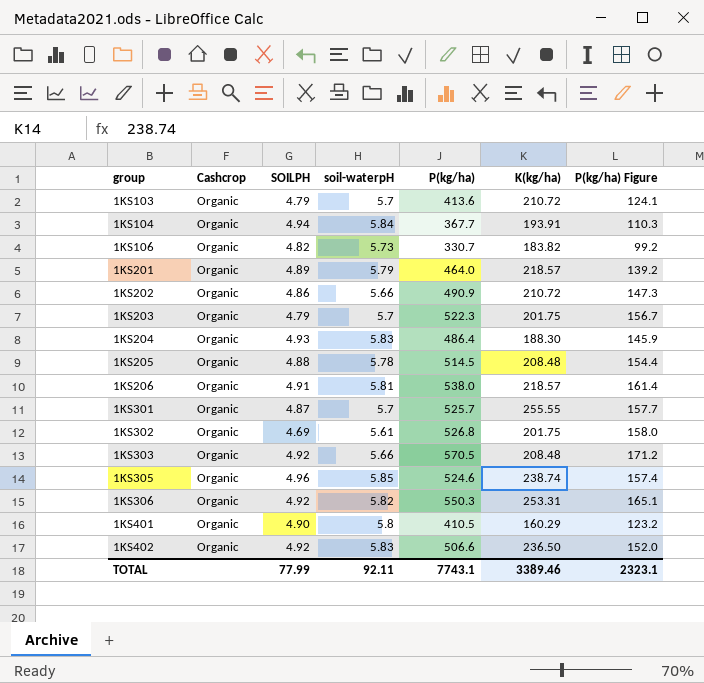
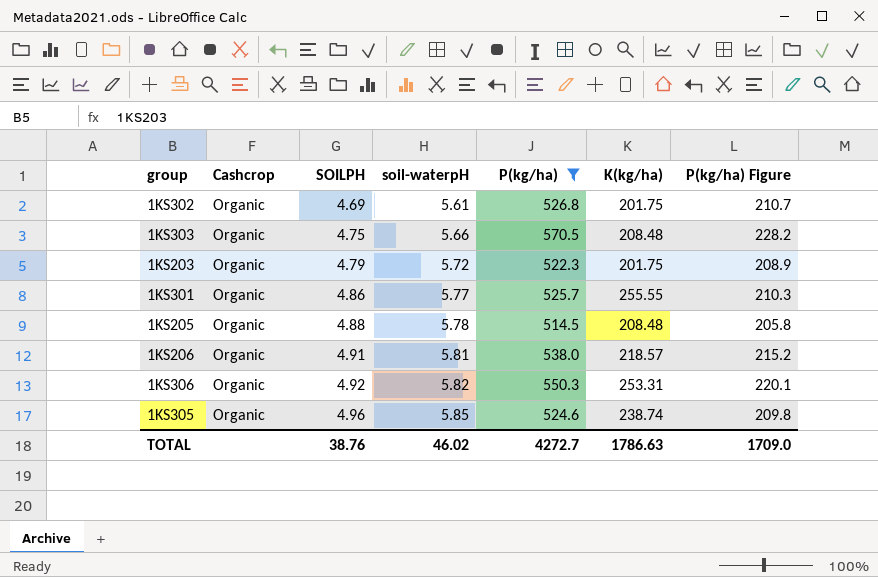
filter: none -> P(kg/ha) >= 514.5
row order: group ascending -> SOILPH ascending
column P(kg/ha) Figure | formula: [P(kg/ha)] * 0.3 -> [P(kg/ha)] * 0.4
1KS303 | SOILPH: 4.92 -> 4.75
1KS203 | soil-waterpH: 5.7 -> 5.72
1KS301 | SOILPH: 4.87 -> 4.86
1KS301 | soil-waterpH: 5.7 -> 5.77
TOTAL | SOILPH: 77.99 -> 38.76
TOTAL | soil-waterpH: 92.11 -> 46.02
TOTAL | P(kg/ha): 7743.1 -> 4272.7
TOTAL | K(kg/ha): 3389.46 -> 1786.63
TOTAL | P(kg/ha) Figure: 2323.1 -> 1709.0

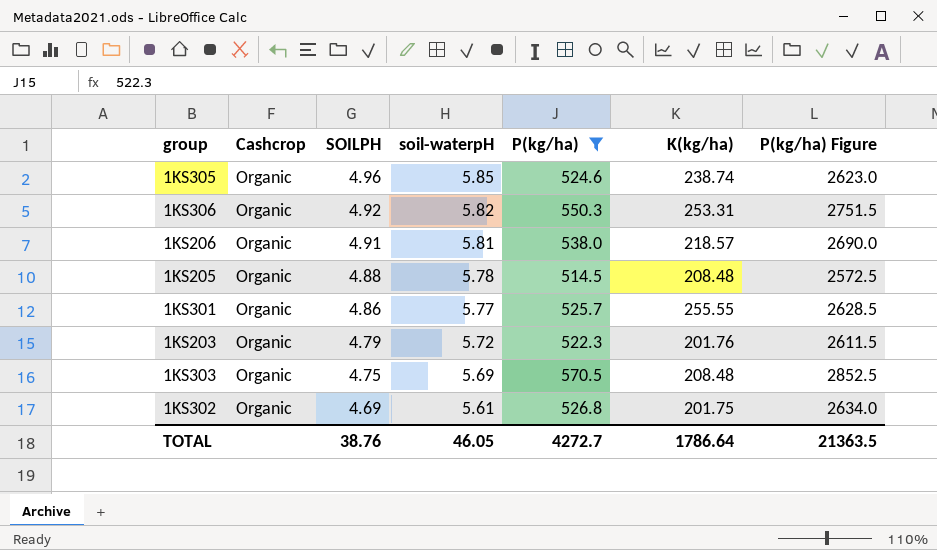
row order: SOILPH ascending -> SOILPH descending
column P(kg/ha) Figure | formula: [P(kg/ha)] * 0.4 -> [P(kg/ha)] * 5
1KS203 | K(kg/ha): 201.75 -> 201.76
1KS303 | soil-waterpH: 5.66 -> 5.69
TOTAL | soil-waterpH: 46.02 -> 46.05
TOTAL | K(kg/ha): 1786.63 -> 1786.64
TOTAL | P(kg/ha) Figure: 1709.0 -> 21363.5

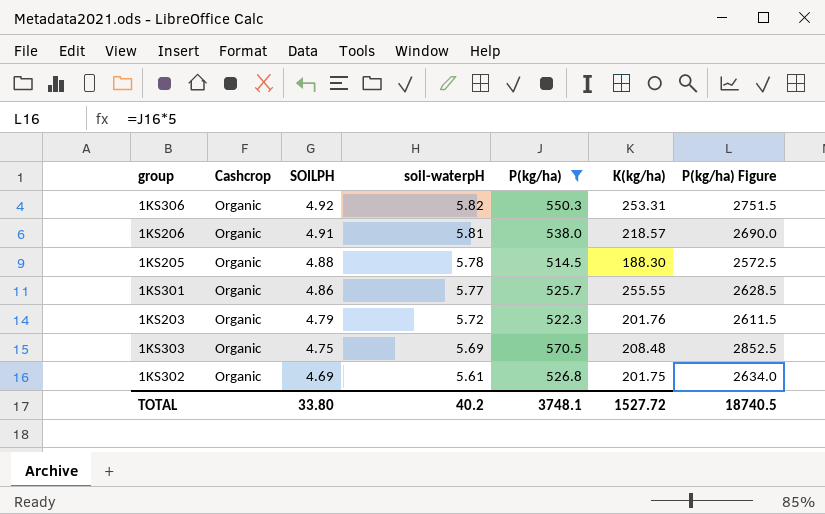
row 1KS305: Organic | 4.96 | 5.85 | 524.6 | 238.74 | 2623.0 -> none
1KS205 | K(kg/ha): 208.48 -> 188.30
TOTAL | SOILPH: 38.76 -> 33.80
TOTAL | soil-waterpH: 46.05 -> 40.2
TOTAL | P(kg/ha): 4272.7 -> 3748.1
TOTAL | K(kg/ha): 1786.64 -> 1527.72
TOTAL | P(kg/ha) Figure: 21363.5 -> 18740.5

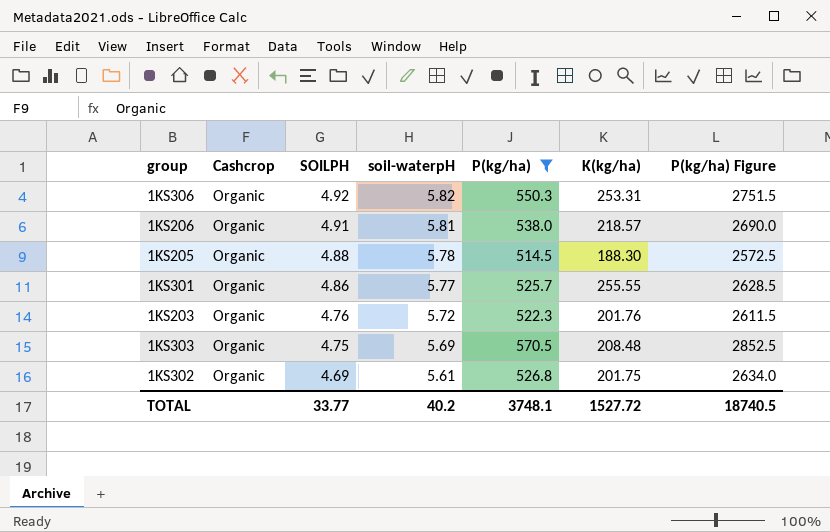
1KS203 | SOILPH: 4.79 -> 4.76
TOTAL | SOILPH: 33.80 -> 33.77

